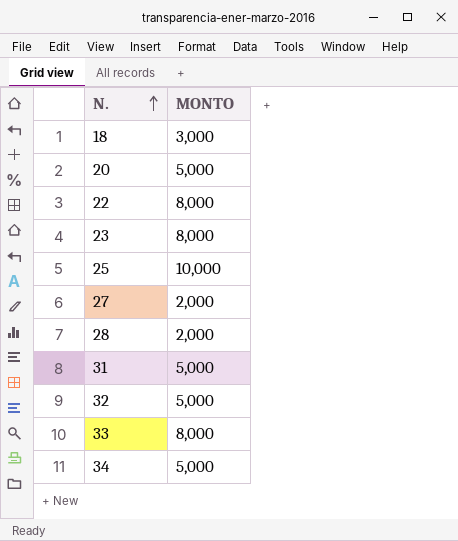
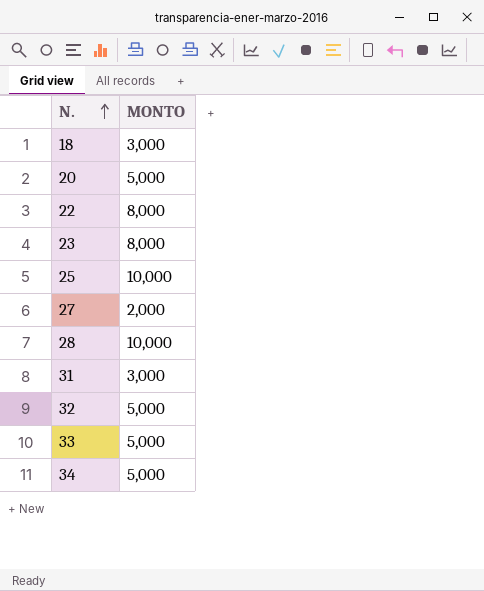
28 | MONTO: 2,000 -> 10,000
31 | MONTO: 5,000 -> 3,000
33 | MONTO: 8,000 -> 5,000

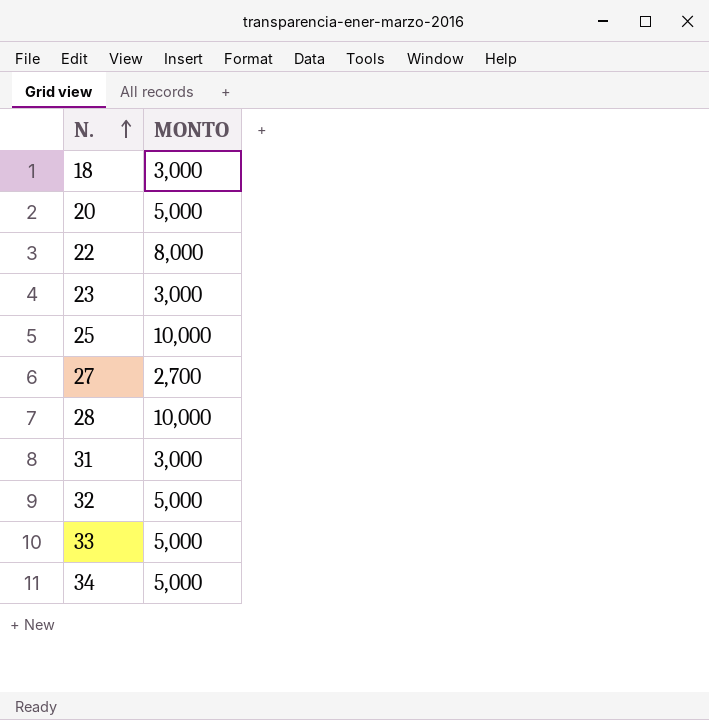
23 | MONTO: 8,000 -> 3,000
27 | MONTO: 2,000 -> 2,700

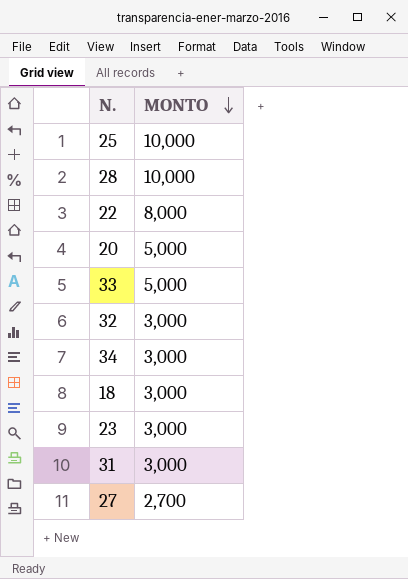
row order: N. ascending -> MONTO descending
32 | MONTO: 5,000 -> 3,000
34 | MONTO: 5,000 -> 3,000

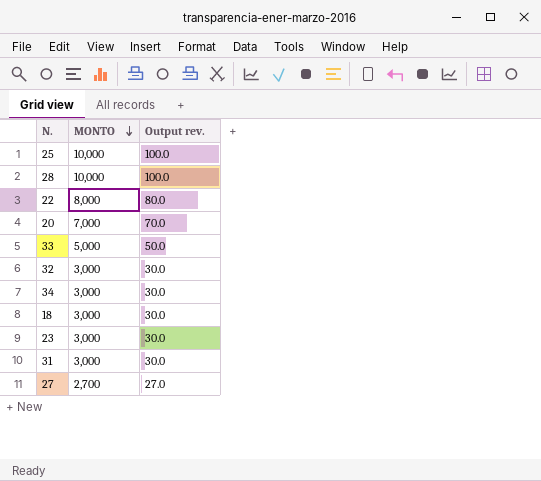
column Output rev. | formula: none -> [MONTO] * 0.01
20 | MONTO: 5,000 -> 7,000

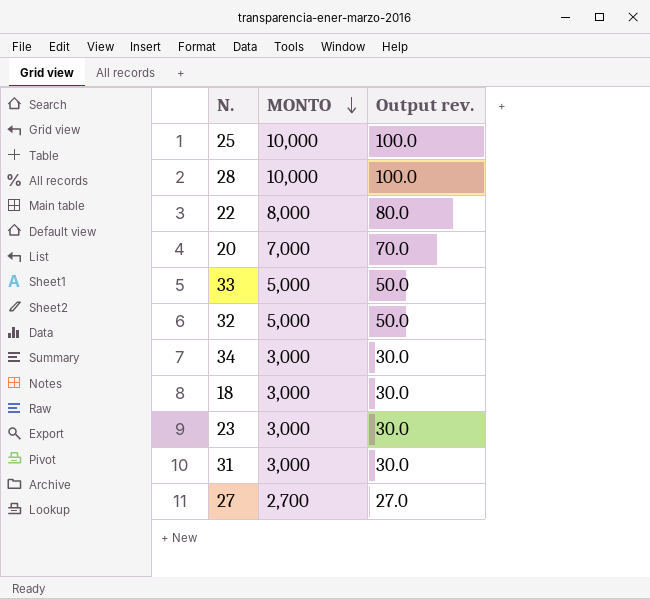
32 | MONTO: 3,000 -> 5,000
32 | Output rev.: 30.0 -> 50.0

